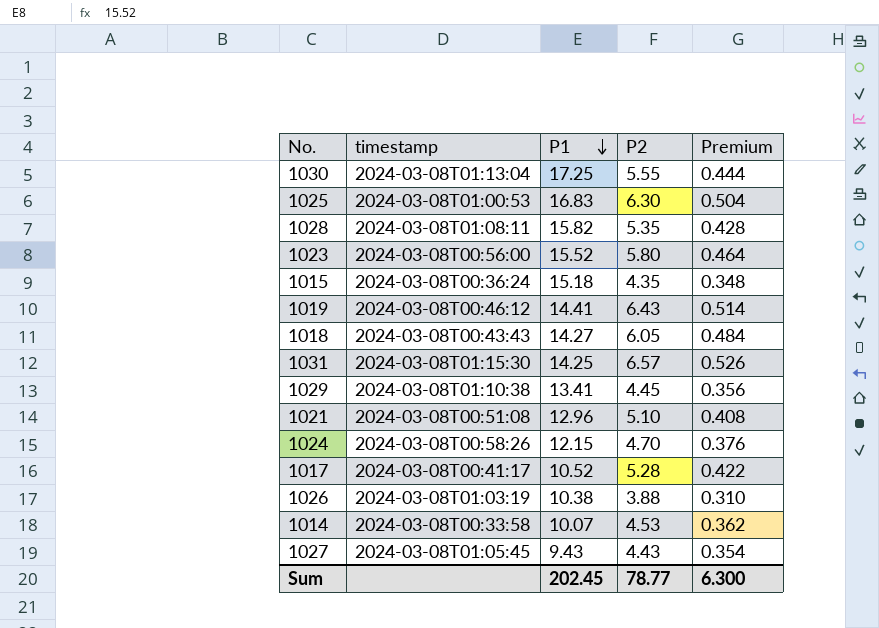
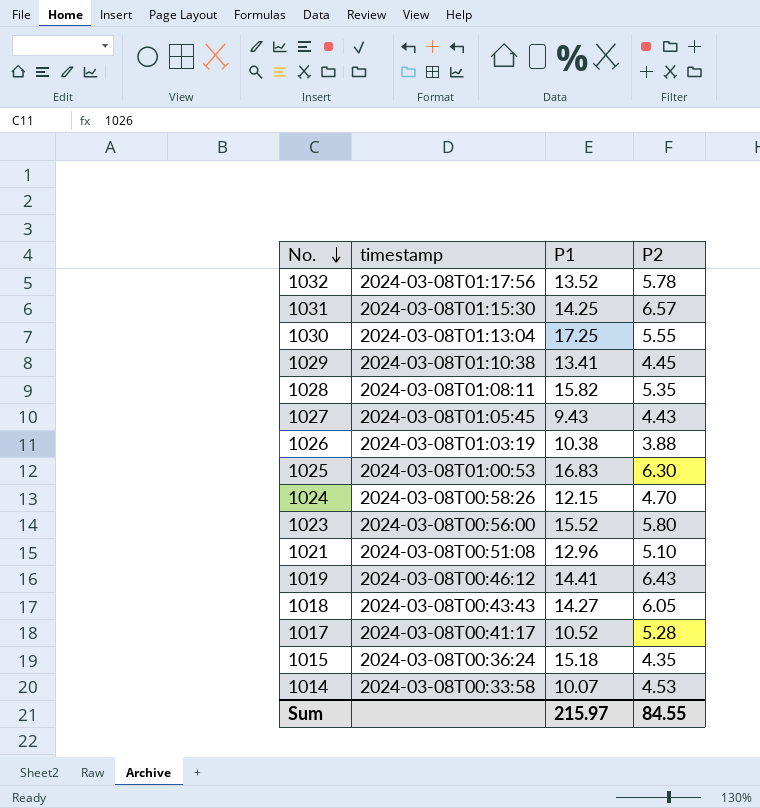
row order: P1 descending -> No. descending
column Premium | formula: [P2] * 0.08 -> none
row 1032: none -> 2024-03-08T01:17:56 | 13.52 | 5.78
Sum | P1: 202.45 -> 215.97
Sum | P2: 78.77 -> 84.55

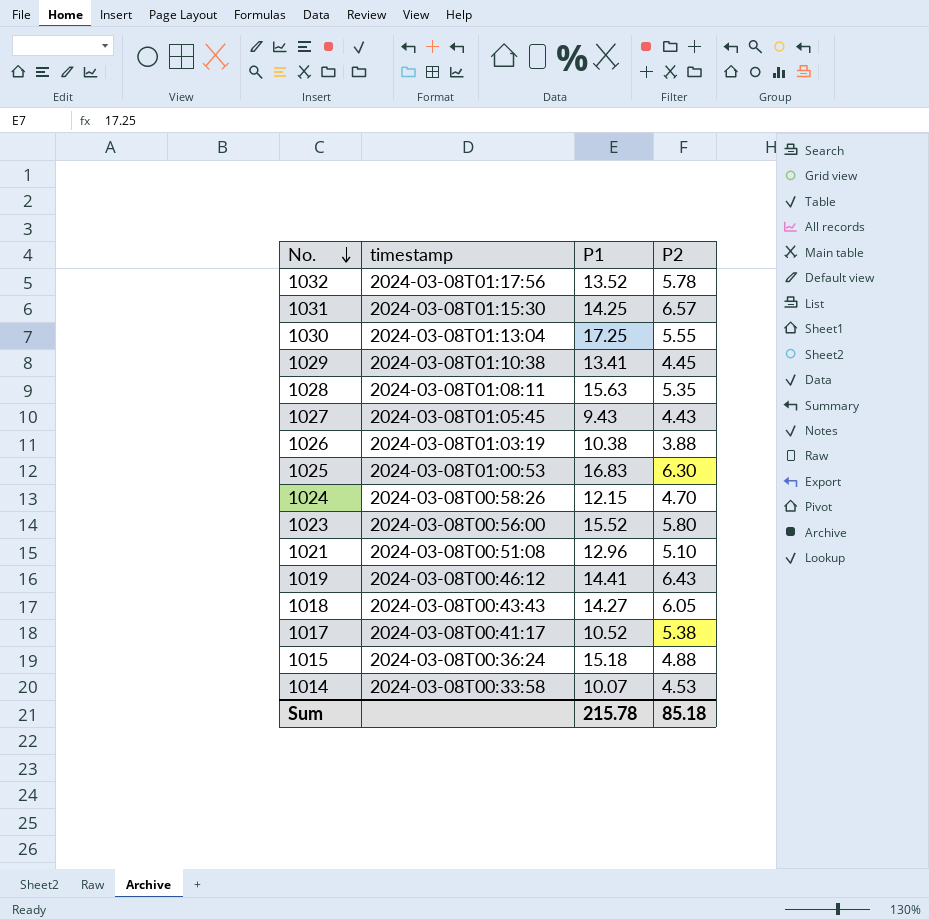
1028 | P1: 15.82 -> 15.63
1017 | P2: 5.28 -> 5.38
1015 | P2: 4.35 -> 4.88
Sum | P1: 215.97 -> 215.78
Sum | P2: 84.55 -> 85.18

